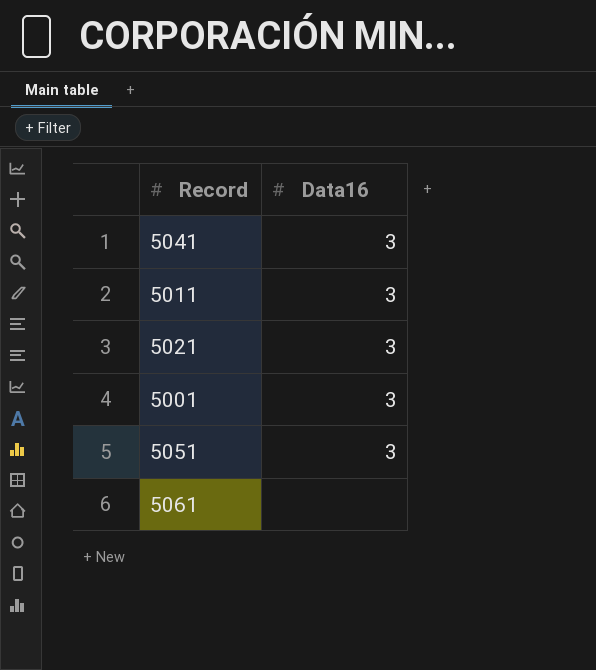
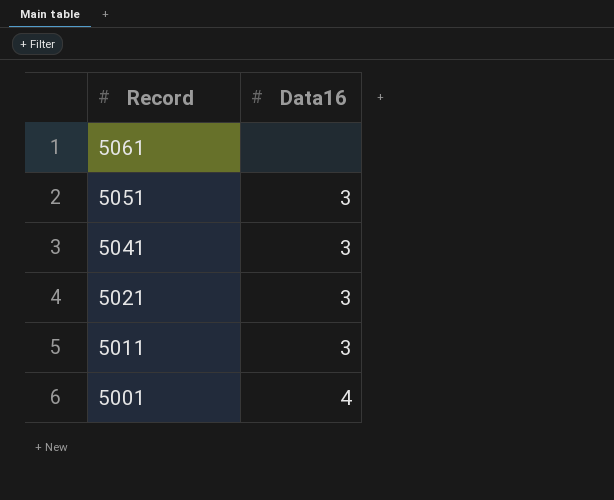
row order: none -> Record descending
5001 | Data16: 3 -> 4

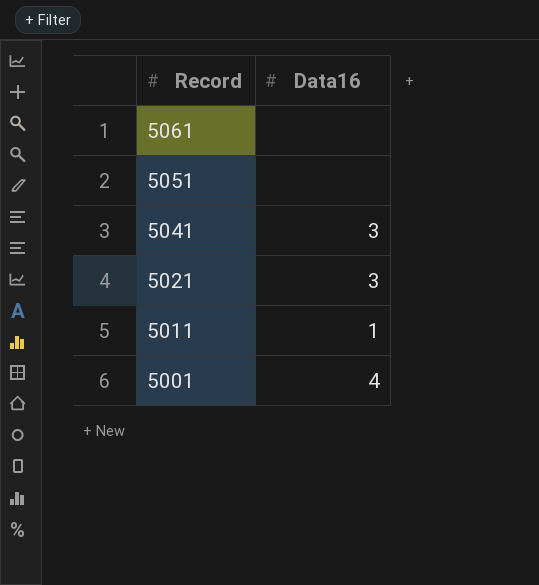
5051 | Data16: 3 -> none
5011 | Data16: 3 -> 1

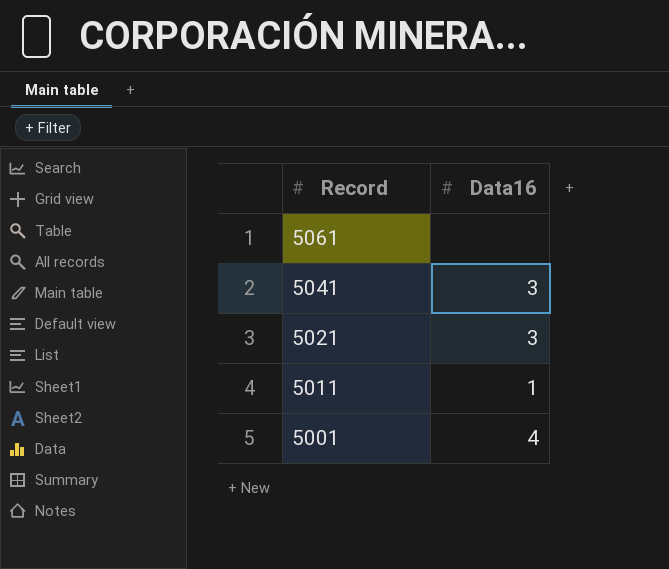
row 5051: none -> none

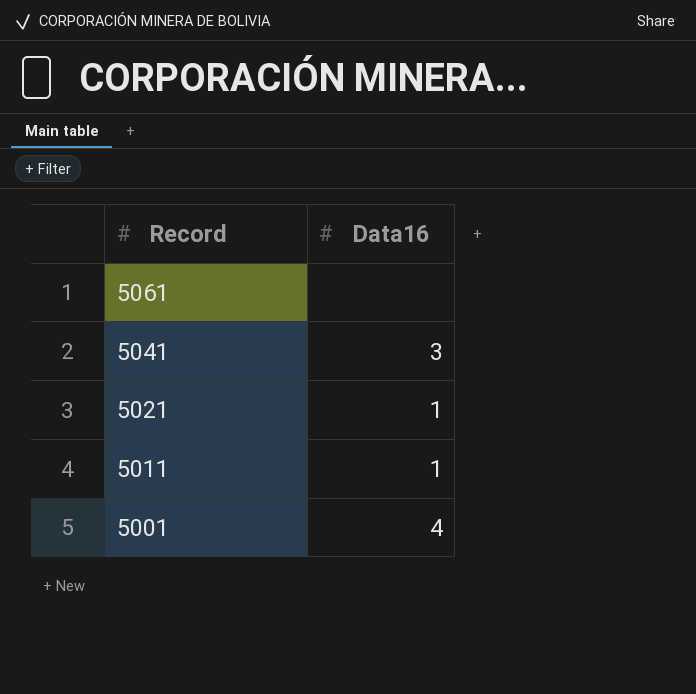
5021 | Data16: 3 -> 1

